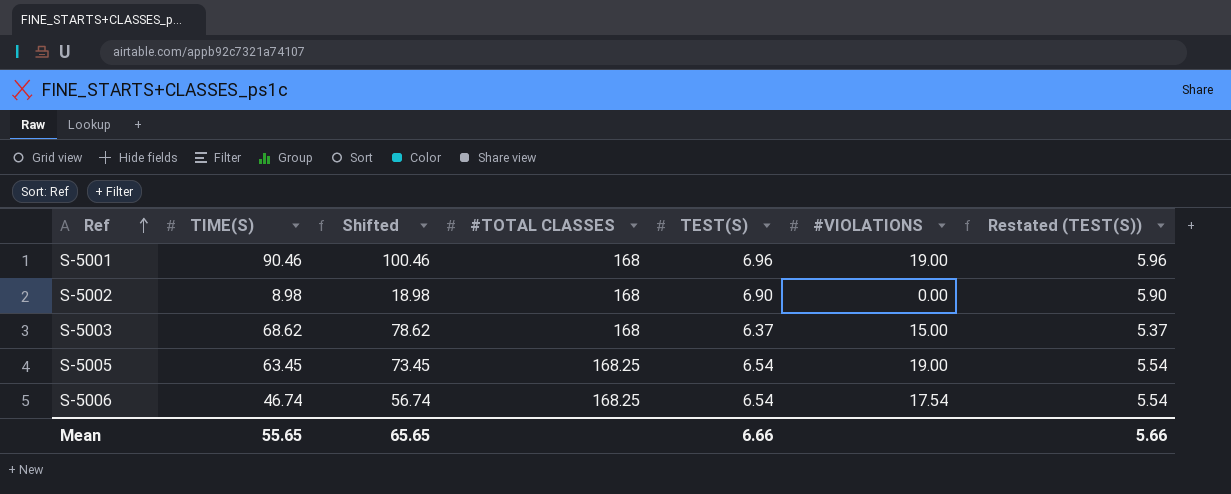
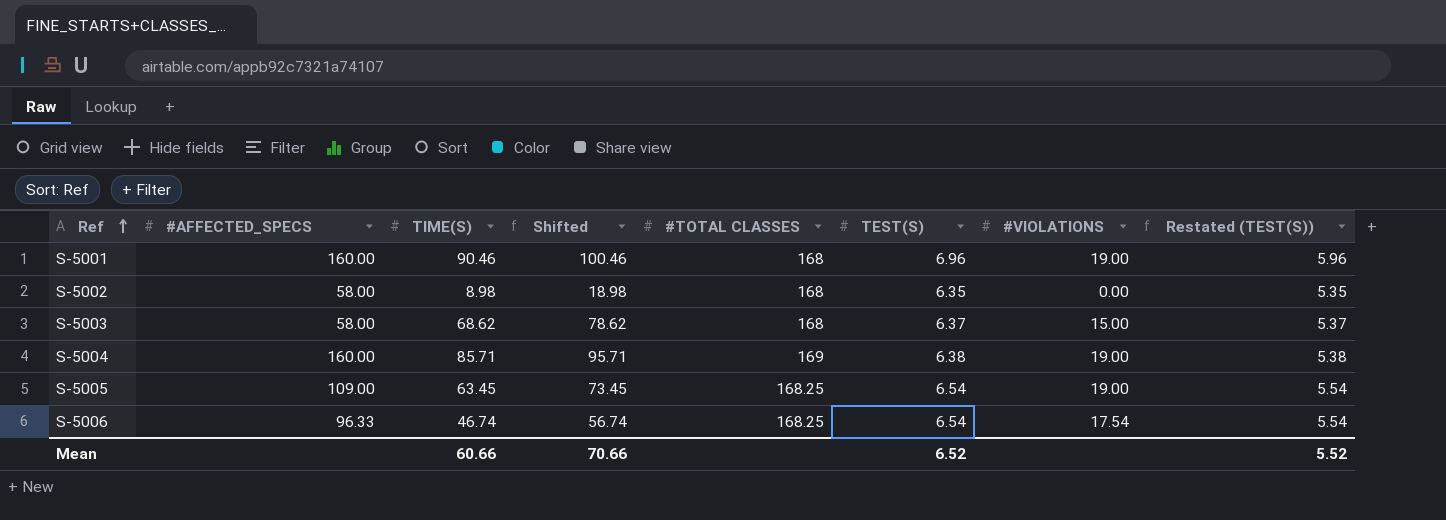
column #AFFECTED_SPECS | position: none -> 2
S-5002 | TEST(S): 6.90 -> 6.35
S-5002 | Restated (TEST(S)): 5.90 -> 5.35
row S-5004: none -> 160.00 | 85.71 | 95.71 | 169 | 6.38 | 19.00 | 5.38
Mean | TIME(S): 55.65 -> 60.66
Mean | Shifted: 65.65 -> 70.66
Mean | TEST(S): 6.66 -> 6.52
Mean | Restated (TEST(S)): 5.66 -> 5.52

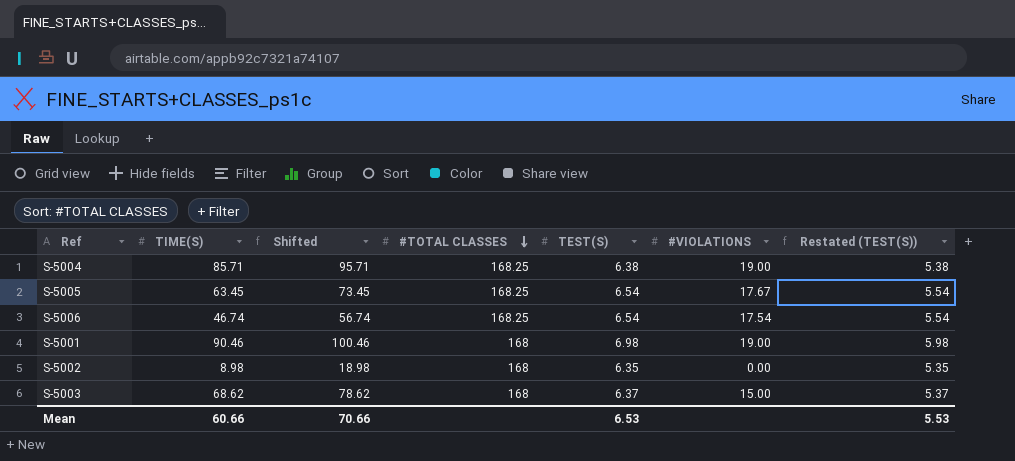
row order: Ref ascending -> #TOTAL CLASSES descending
column #AFFECTED_SPECS | position: 2 -> none
S-5004 | #TOTAL CLASSES: 169 -> 168.25
S-5005 | #VIOLATIONS: 19.00 -> 17.67
S-5001 | TEST(S): 6.96 -> 6.98
S-5001 | Restated (TEST(S)): 5.96 -> 5.98
Mean | TEST(S): 6.52 -> 6.53
Mean | Restated (TEST(S)): 5.52 -> 5.53

